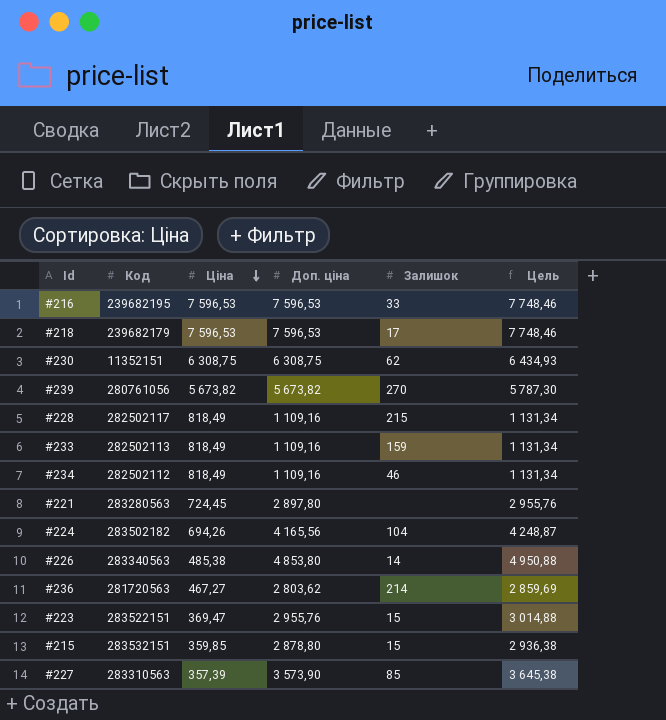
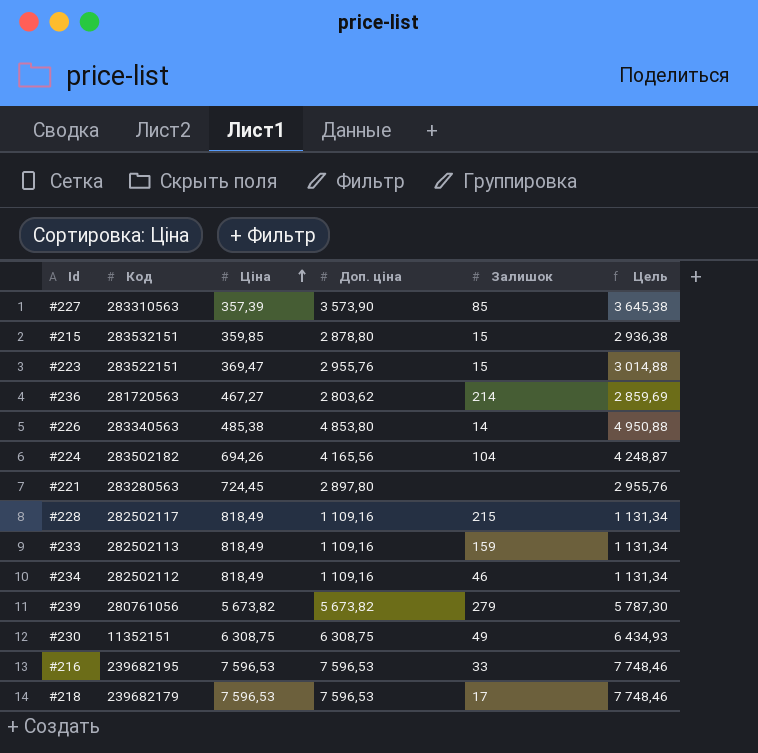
row order: Ціна descending -> Ціна ascending
#239 | Залишок: 270 -> 279
#230 | Залишок: 62 -> 49

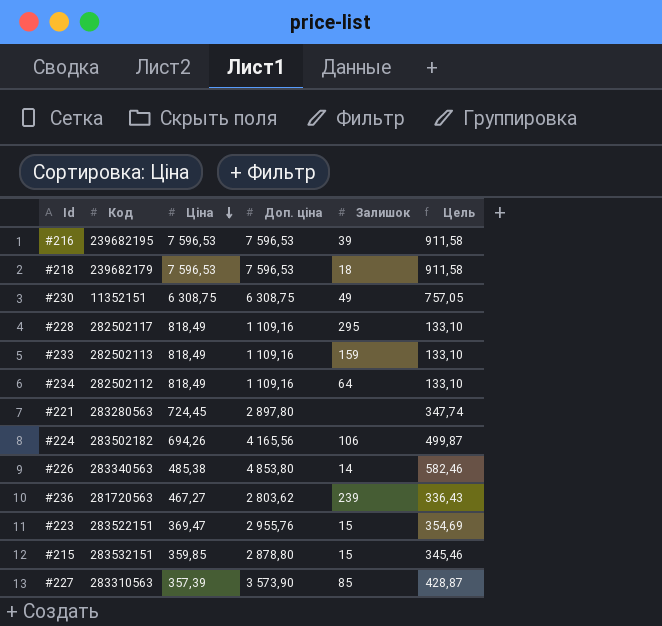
row order: Ціна ascending -> Ціна descending
column Цель | formula: [Доп. ціна] * 1,02 -> [Доп. ціна] * 0,12
row #239: 280761056 | 5 673,82 | 5 673,82 | 279 | 5 787,30 -> none
#216 | Залишок: 33 -> 39
#218 | Залишок: 17 -> 18
#228 | Залишок: 215 -> 295
#234 | Залишок: 46 -> 64
#224 | Залишок: 104 -> 106
#236 | Залишок: 214 -> 239

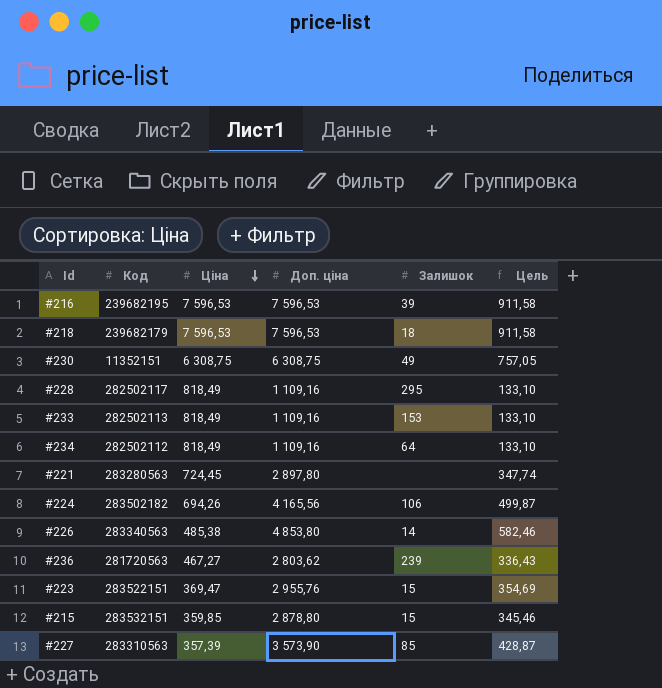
#233 | Залишок: 159 -> 153

